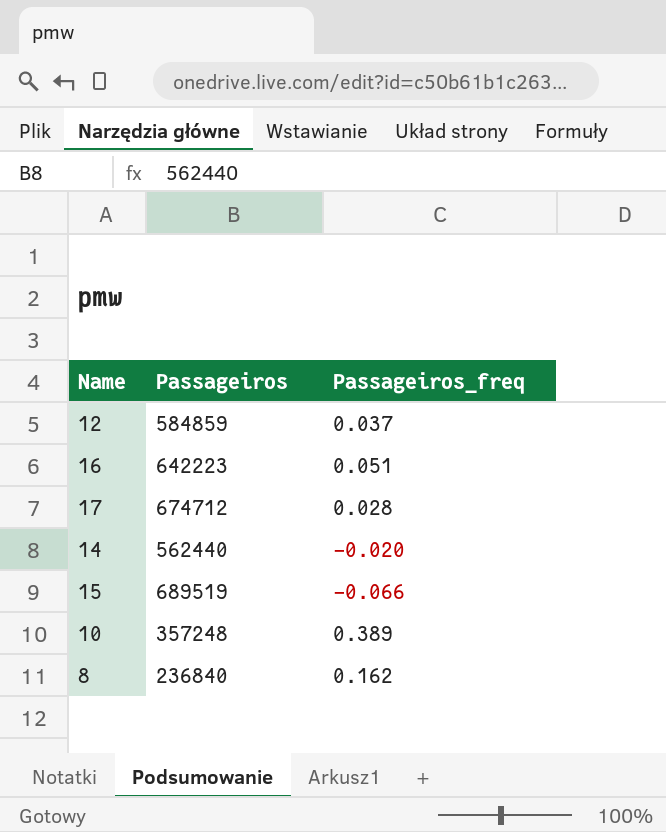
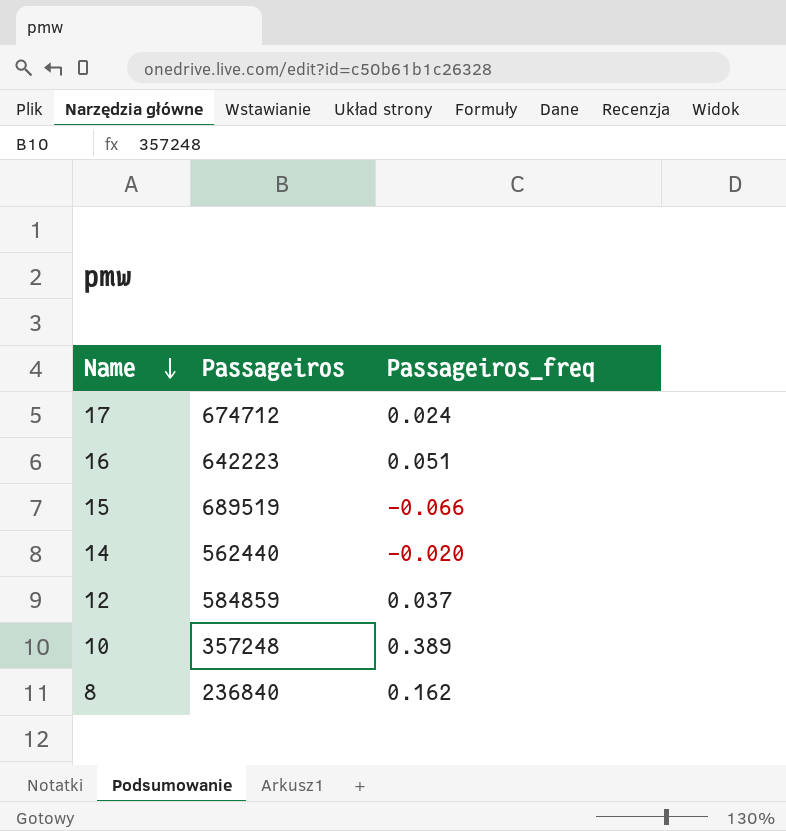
row order: none -> Name descending
17 | Passageiros_freq: 0.028 -> 0.024

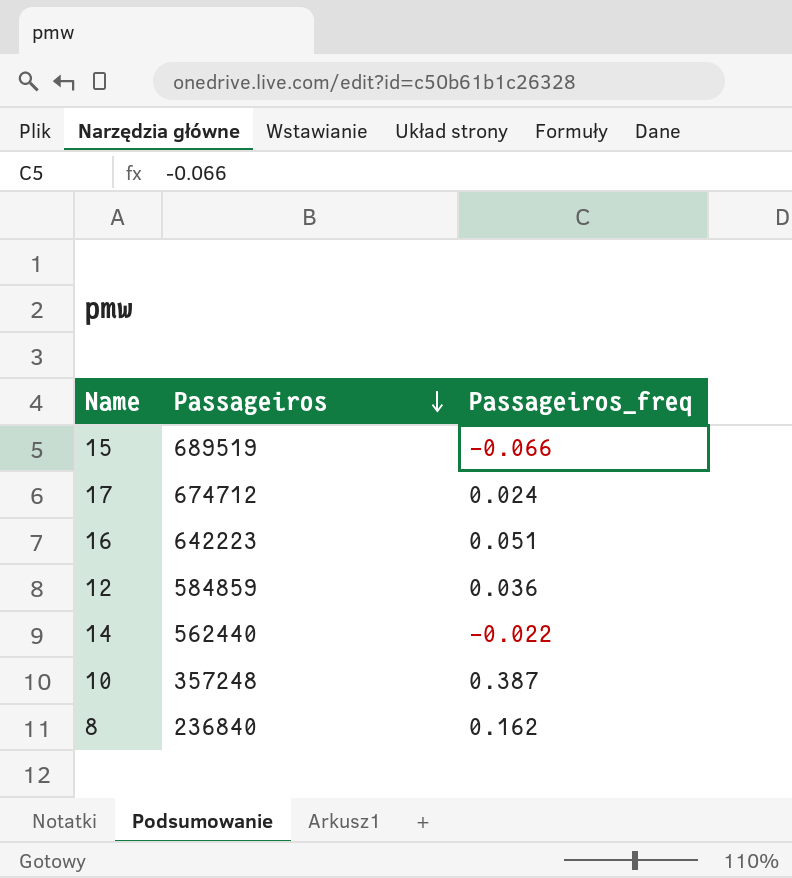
row order: Name descending -> Passageiros descending
12 | Passageiros_freq: 0.037 -> 0.036
14 | Passageiros_freq: -0.020 -> -0.022
10 | Passageiros_freq: 0.389 -> 0.387

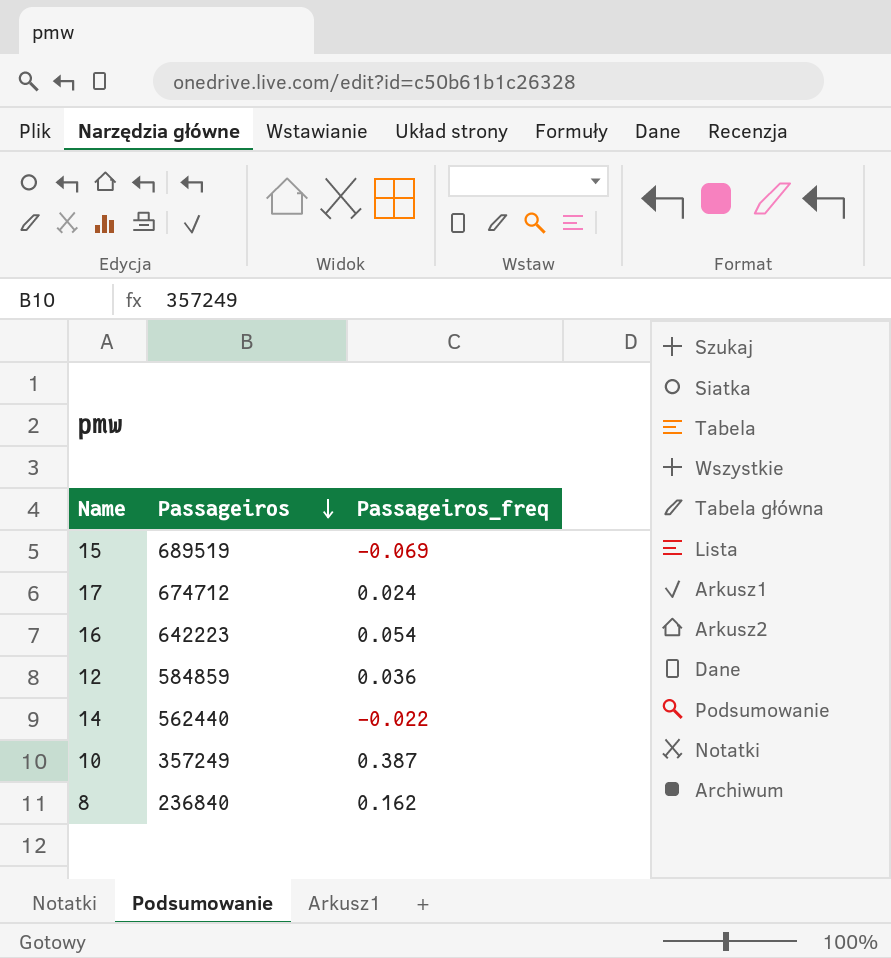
15 | Passageiros_freq: -0.066 -> -0.069
16 | Passageiros_freq: 0.051 -> 0.054
10 | Passageiros: 357248 -> 357249

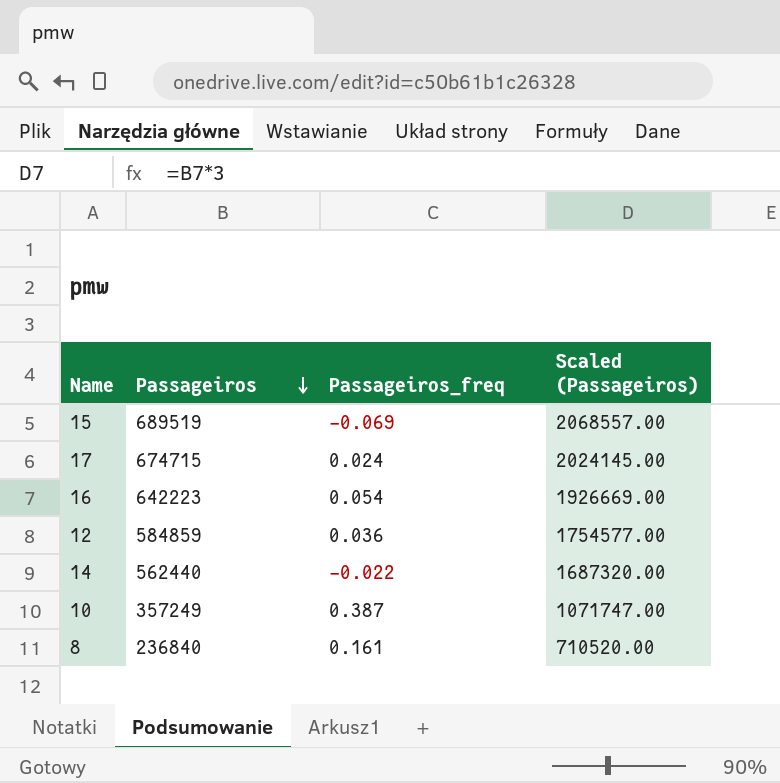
column Scaled (Passageiros) | formula: none -> [Passageiros] * 3
17 | Passageiros: 674712 -> 674715
8 | Passageiros_freq: 0.162 -> 0.161

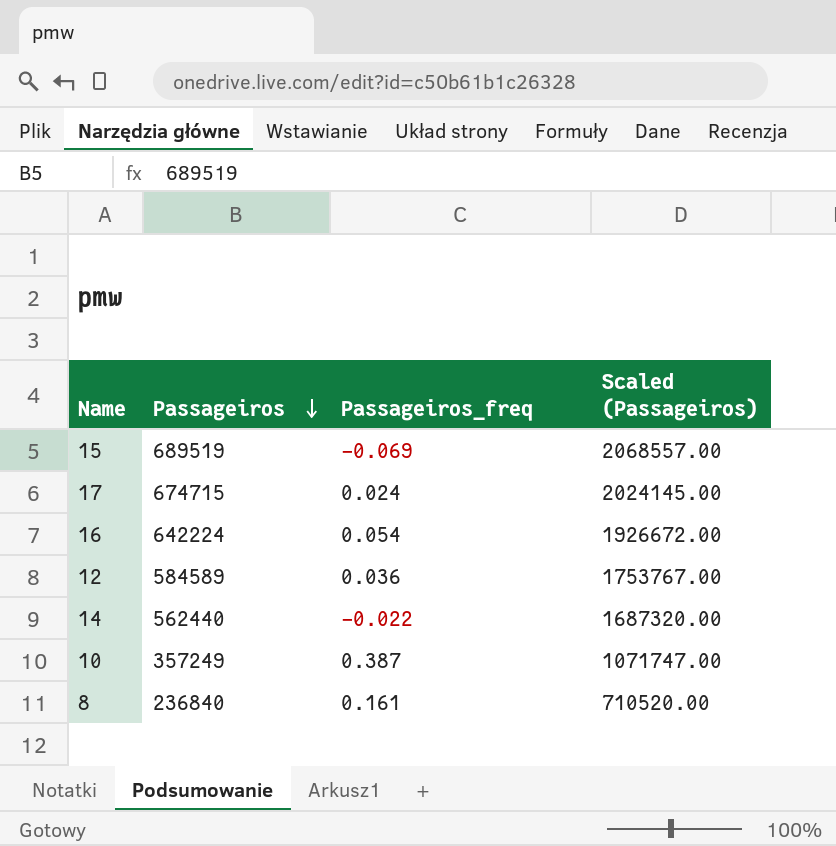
16 | Passageiros: 642223 -> 642224
16 | Scaled (Passageiros): 1926669.00 -> 1926672.00
12 | Passageiros: 584859 -> 584589
12 | Scaled (Passageiros): 1754577.00 -> 1753767.00

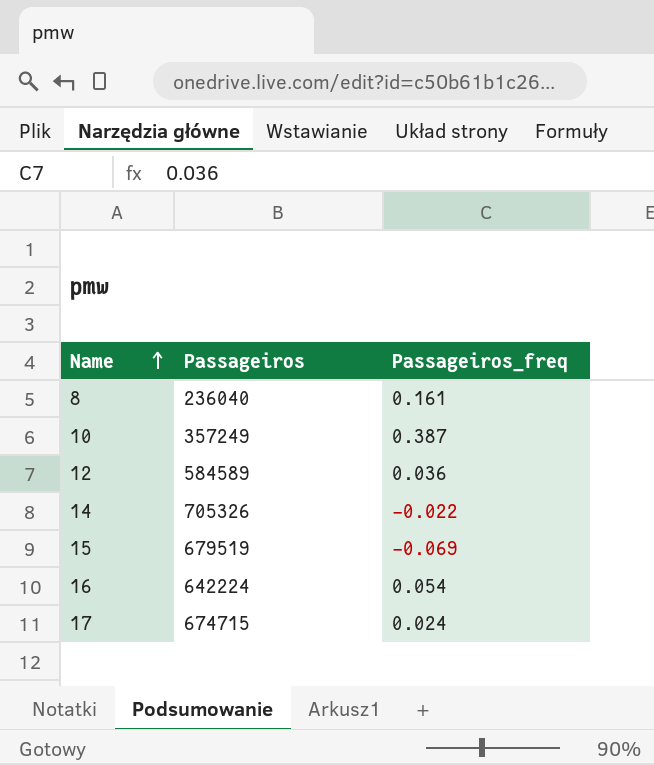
row order: Passageiros descending -> Name ascending
column Scaled (Passageiros) | formula: [Passageiros] * 3 -> none
8 | Passageiros: 236840 -> 236040
14 | Passageiros: 562440 -> 705326
15 | Passageiros: 689519 -> 679519

